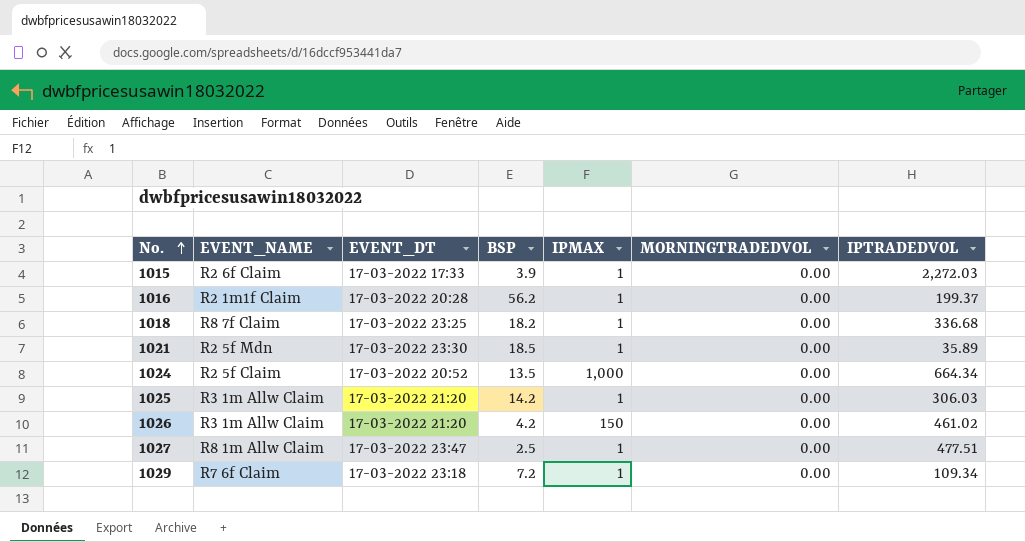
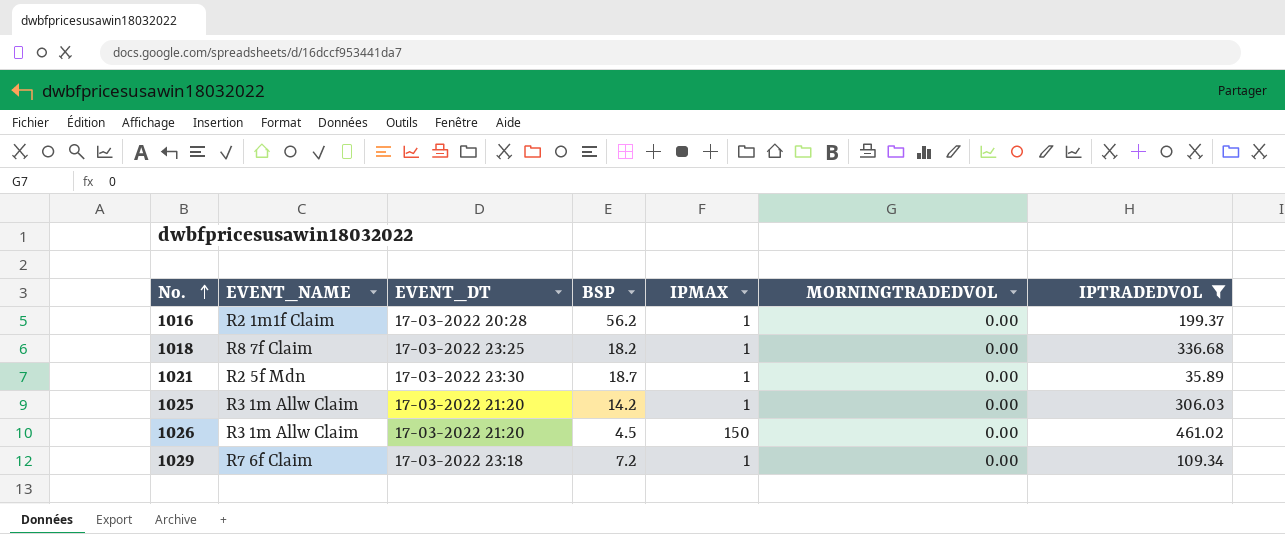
filter: none -> IPTRADEDVOL <= 461.02
1021 | BSP: 18.5 -> 18.7
1026 | BSP: 4.2 -> 4.5

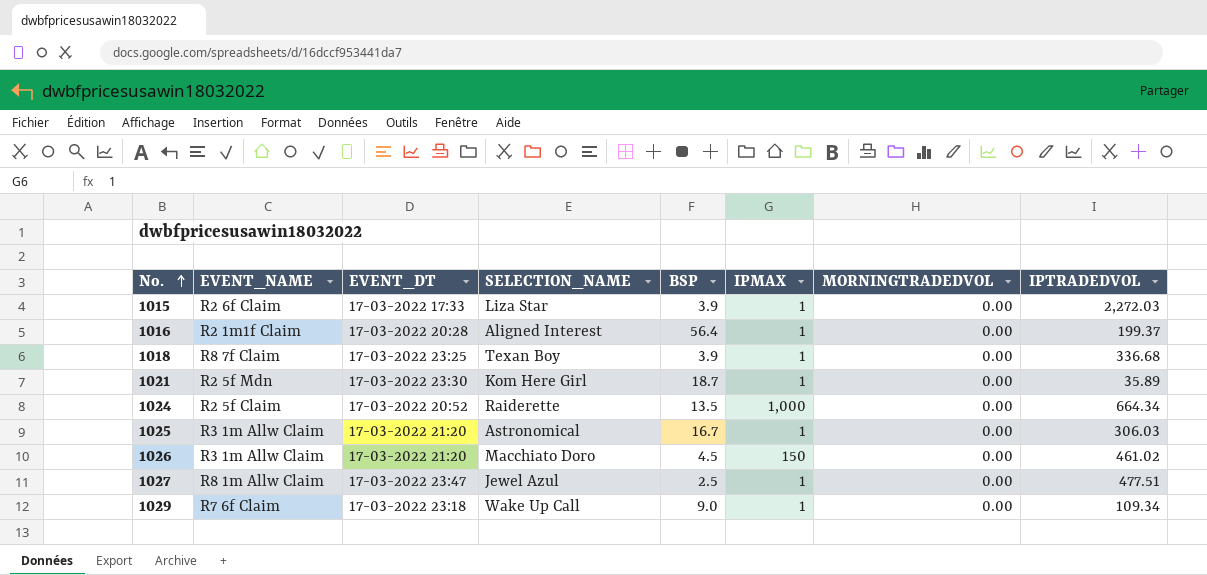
filter: IPTRADEDVOL <= 461.02 -> none
column SELECTION_NAME | position: none -> 4
1016 | BSP: 56.2 -> 56.4
1018 | BSP: 18.2 -> 3.9
1025 | BSP: 14.2 -> 16.7
1029 | BSP: 7.2 -> 9.0

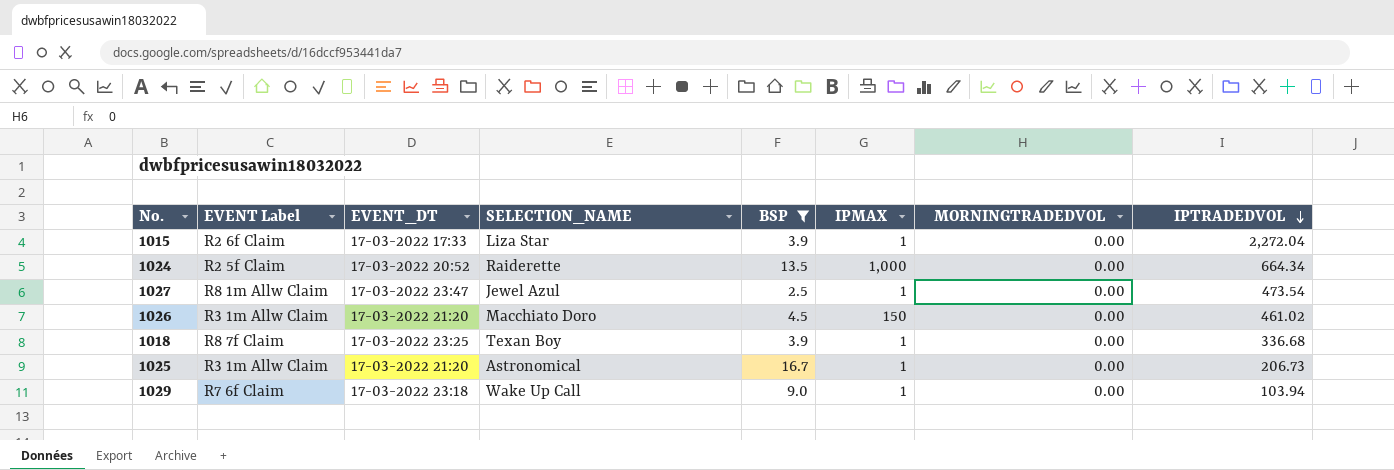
filter: none -> BSP <= 16.7
row order: No. ascending -> IPTRADEDVOL descending
column name: EVENT_NAME -> EVENT Label
1015 | IPTRADEDVOL: 2,272.03 -> 2,272.04
1027 | IPTRADEDVOL: 477.51 -> 473.54
1025 | IPTRADEDVOL: 306.03 -> 206.73
1029 | IPTRADEDVOL: 109.34 -> 103.94

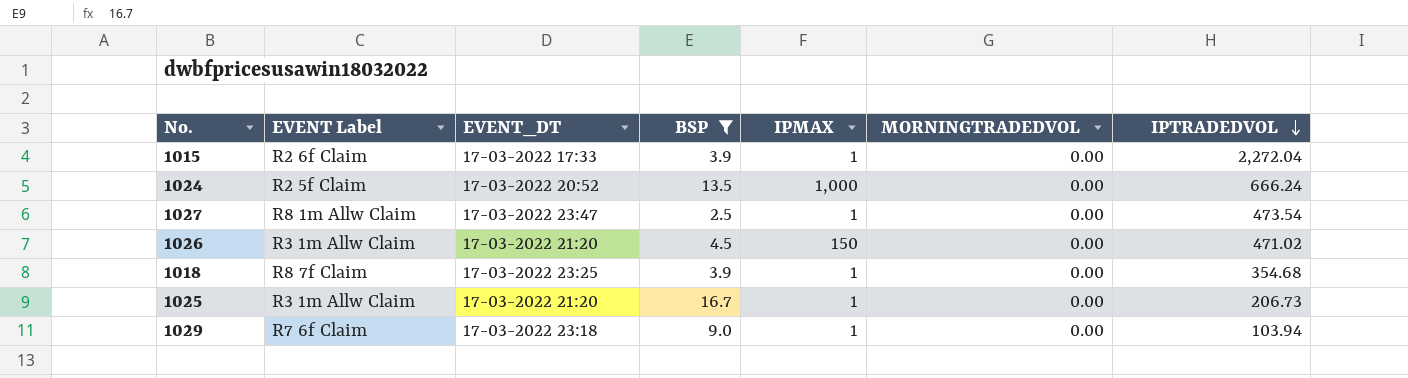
column SELECTION_NAME | position: 4 -> none
1024 | IPTRADEDVOL: 664.34 -> 666.24
1026 | IPTRADEDVOL: 461.02 -> 471.02
1018 | IPTRADEDVOL: 336.68 -> 354.68

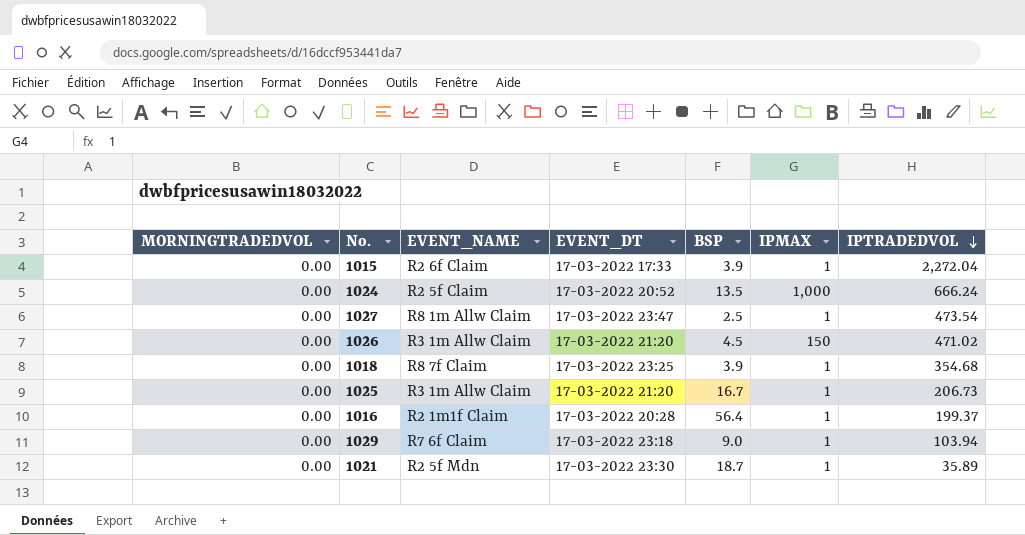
filter: BSP <= 16.7 -> none
column MORNINGTRADEDVOL | position: 6 -> 1
column name: EVENT Label -> EVENT_NAME

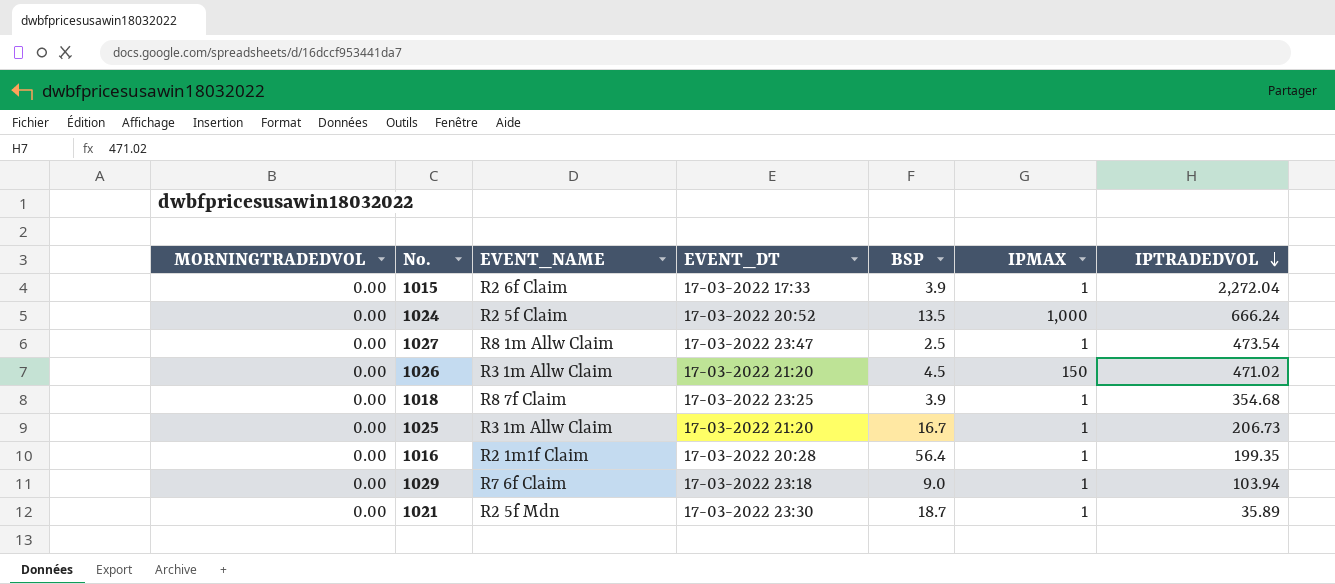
1016 | IPTRADEDVOL: 199.37 -> 199.35

